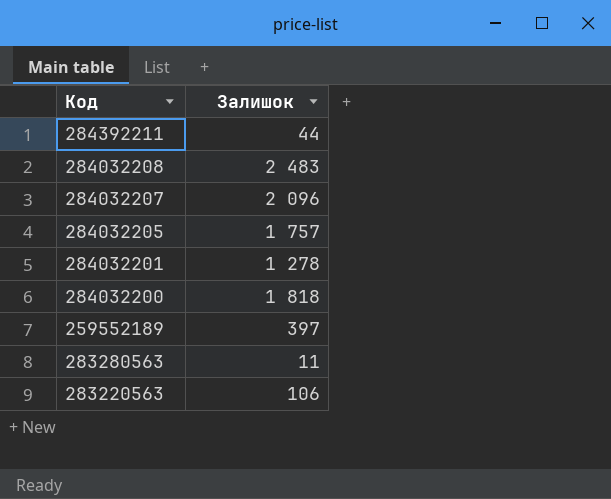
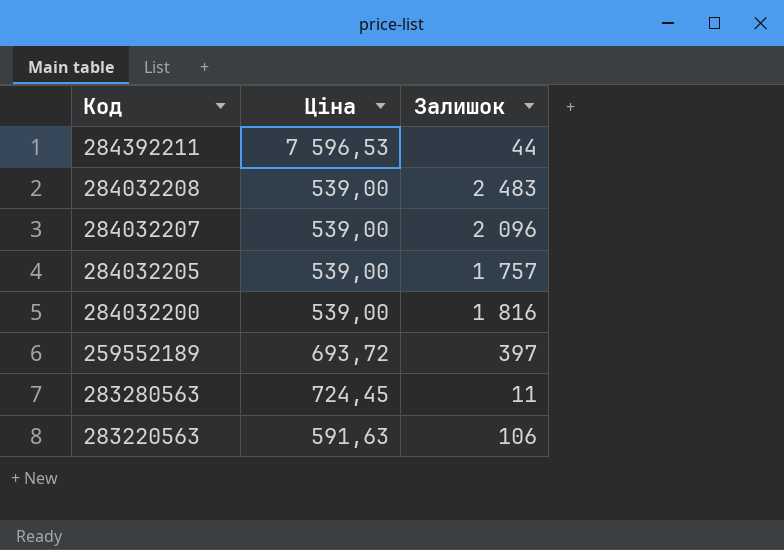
column Ціна | position: none -> 2
row 284032201: 1 278 -> none
284032200 | Залишок: 1 818 -> 1 816

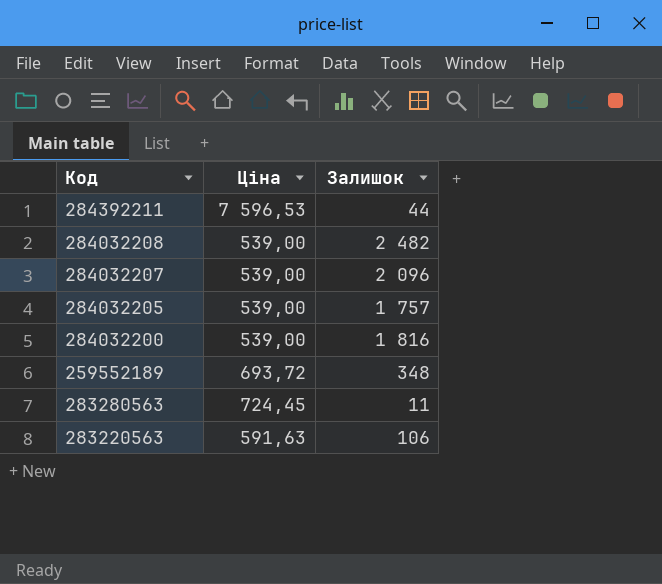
284032208 | Залишок: 2 483 -> 2 482
259552189 | Залишок: 397 -> 348

